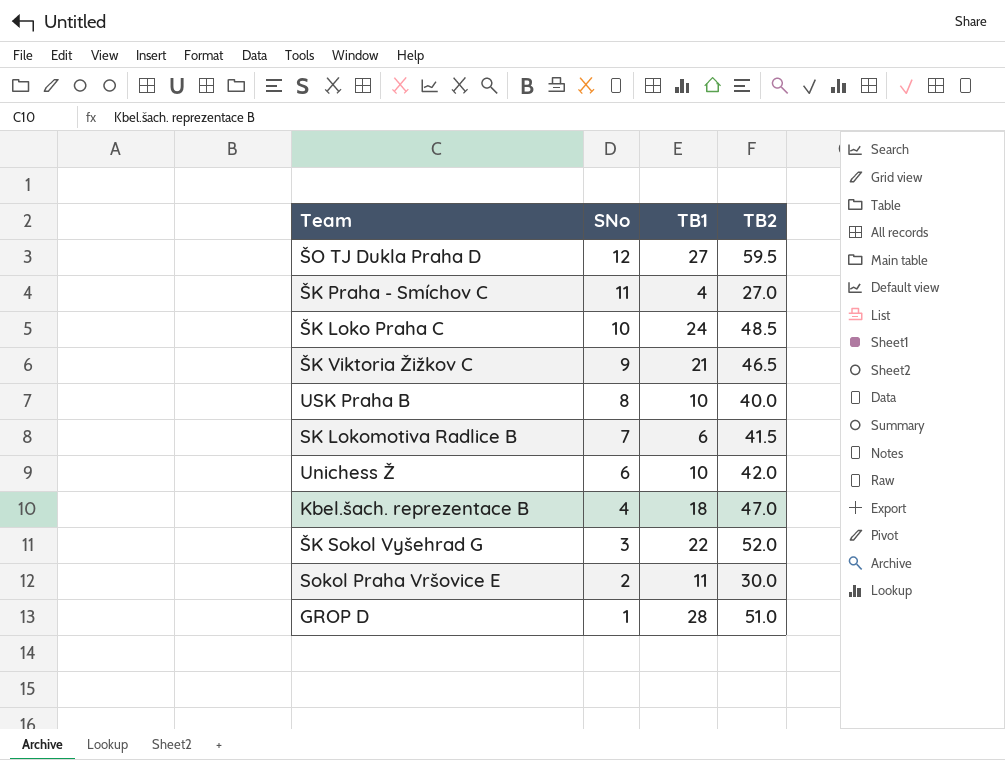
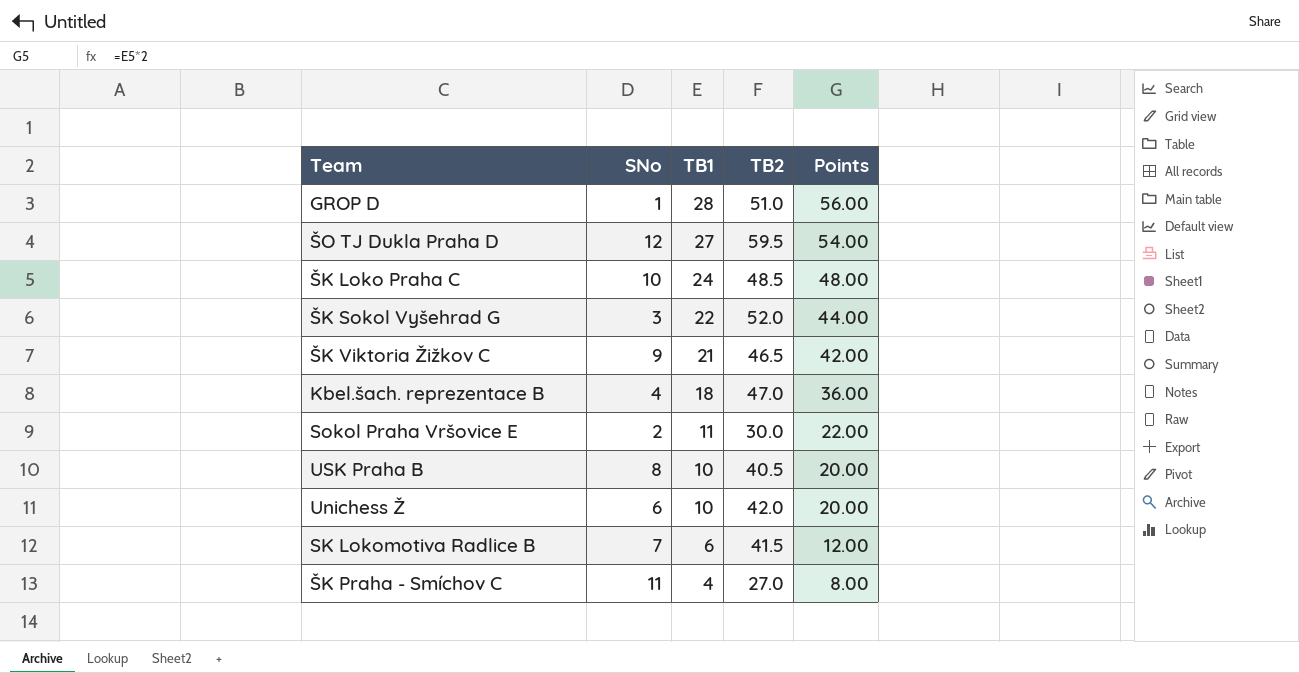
row order: SNo descending -> TB1 descending
column Points | formula: none -> [TB1] * 2
USK Praha B | TB2: 40.0 -> 40.5

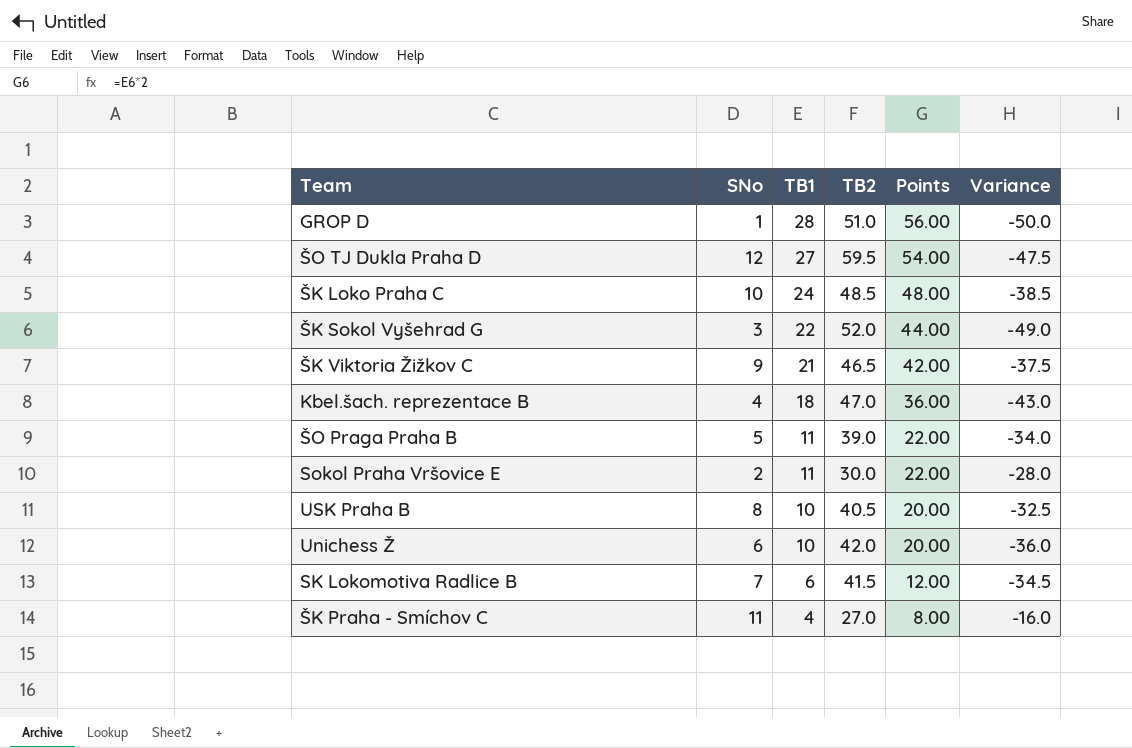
column Variance | formula: none -> [SNo] - [TB2]
row ŠO Praga Praha B: none -> 5 | 11 | 39.0 | 22.00 | -34.0

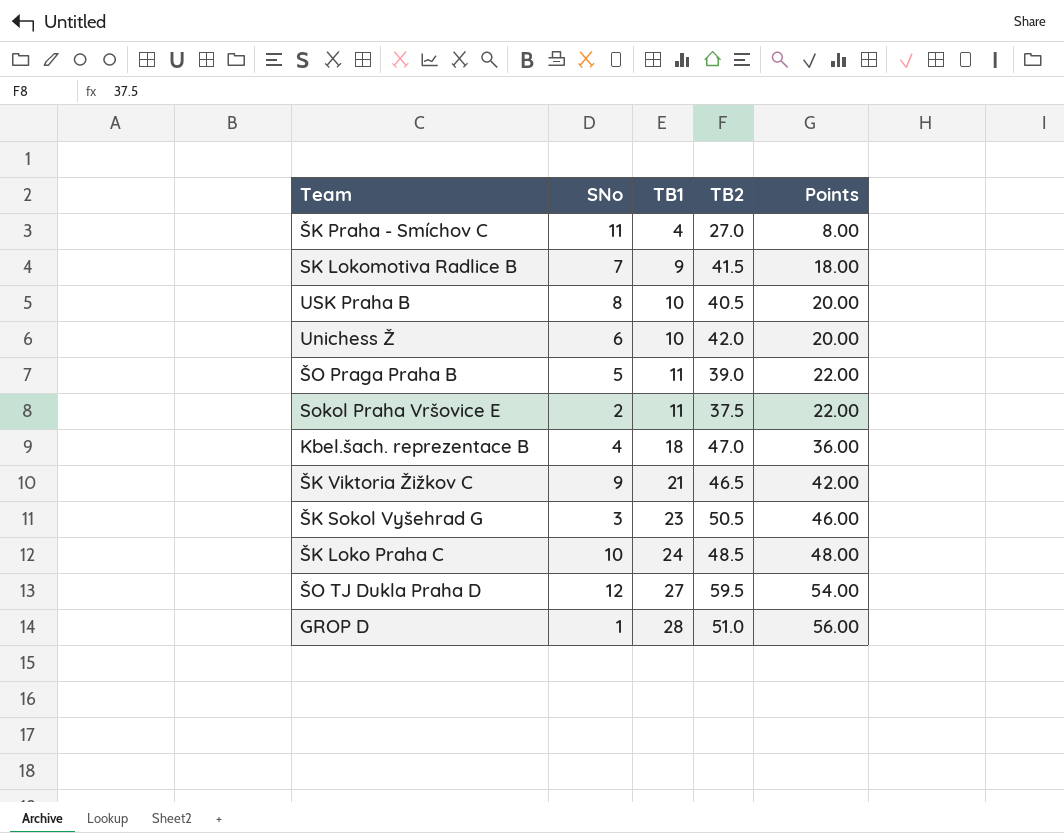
row order: TB1 descending -> TB1 ascending
column Variance | formula: [SNo] - [TB2] -> none
SK Lokomotiva Radlice B | TB1: 6 -> 9
SK Lokomotiva Radlice B | Points: 12.00 -> 18.00
Sokol Praha Vršovice E | TB2: 30.0 -> 37.5
ŠK Sokol Vyšehrad G | TB1: 22 -> 23
ŠK Sokol Vyšehrad G | TB2: 52.0 -> 50.5
ŠK Sokol Vyšehrad G | Points: 44.00 -> 46.00

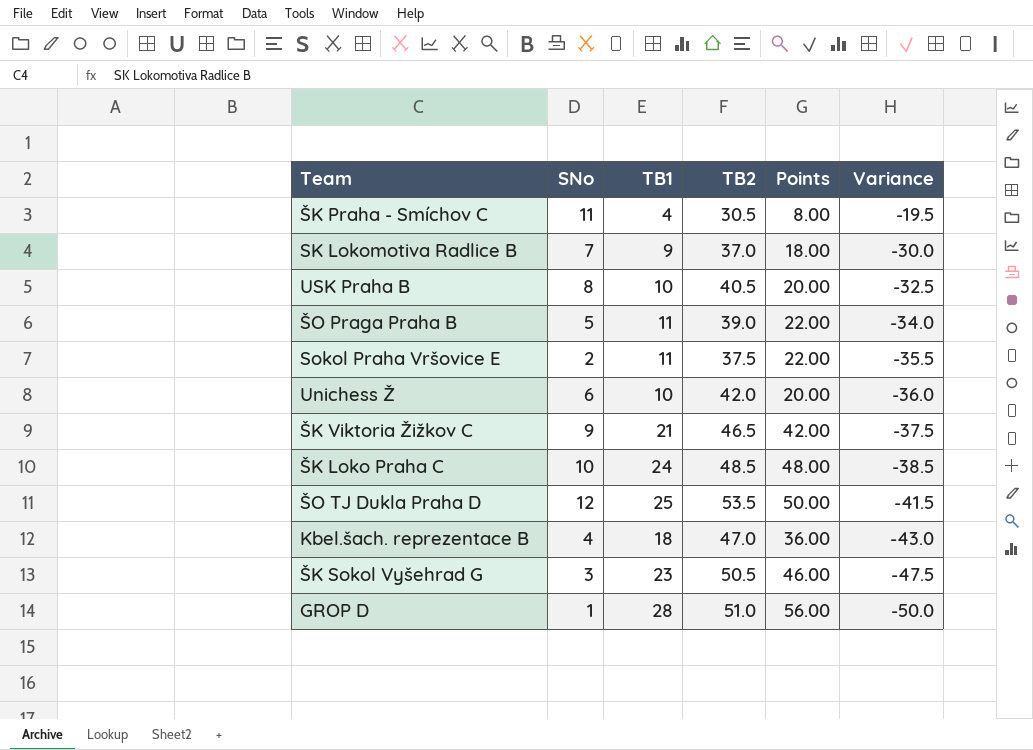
row order: TB1 ascending -> Variance descending
column Variance | formula: none -> [SNo] - [TB2]
ŠK Praha - Smíchov C | TB2: 27.0 -> 30.5
SK Lokomotiva Radlice B | TB2: 41.5 -> 37.0
ŠO TJ Dukla Praha D | TB1: 27 -> 25
ŠO TJ Dukla Praha D | TB2: 59.5 -> 53.5
ŠO TJ Dukla Praha D | Points: 54.00 -> 50.00

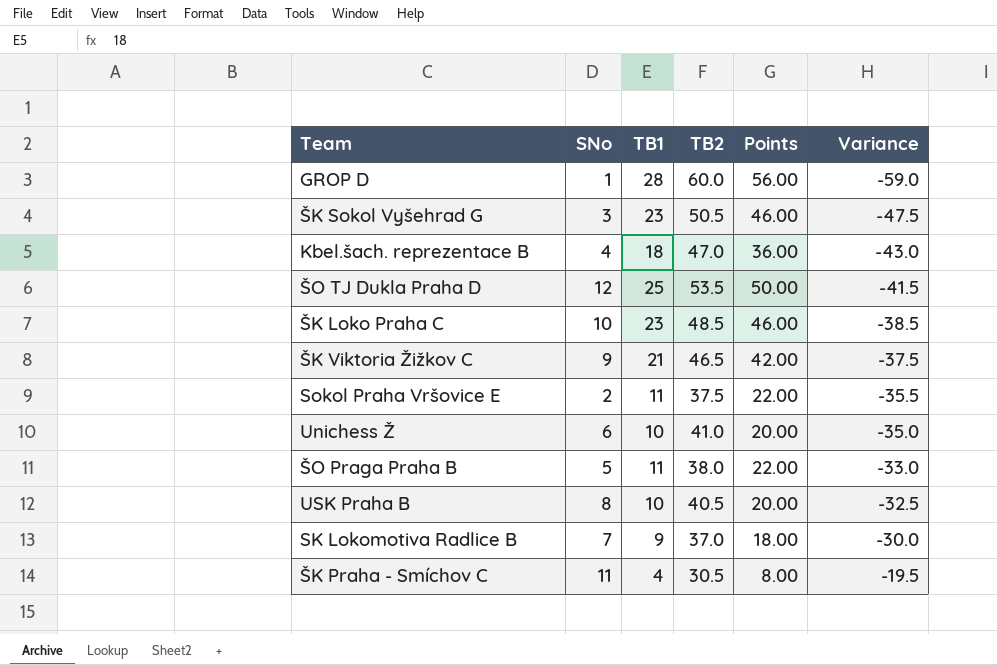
row order: Variance descending -> Variance ascending
GROP D | TB2: 51.0 -> 60.0
GROP D | Variance: -50.0 -> -59.0
ŠK Loko Praha C | TB1: 24 -> 23
ŠK Loko Praha C | Points: 48.00 -> 46.00
Unichess Ž | TB2: 42.0 -> 41.0
Unichess Ž | Variance: -36.0 -> -35.0
ŠO Praga Praha B | TB2: 39.0 -> 38.0
ŠO Praga Praha B | Variance: -34.0 -> -33.0

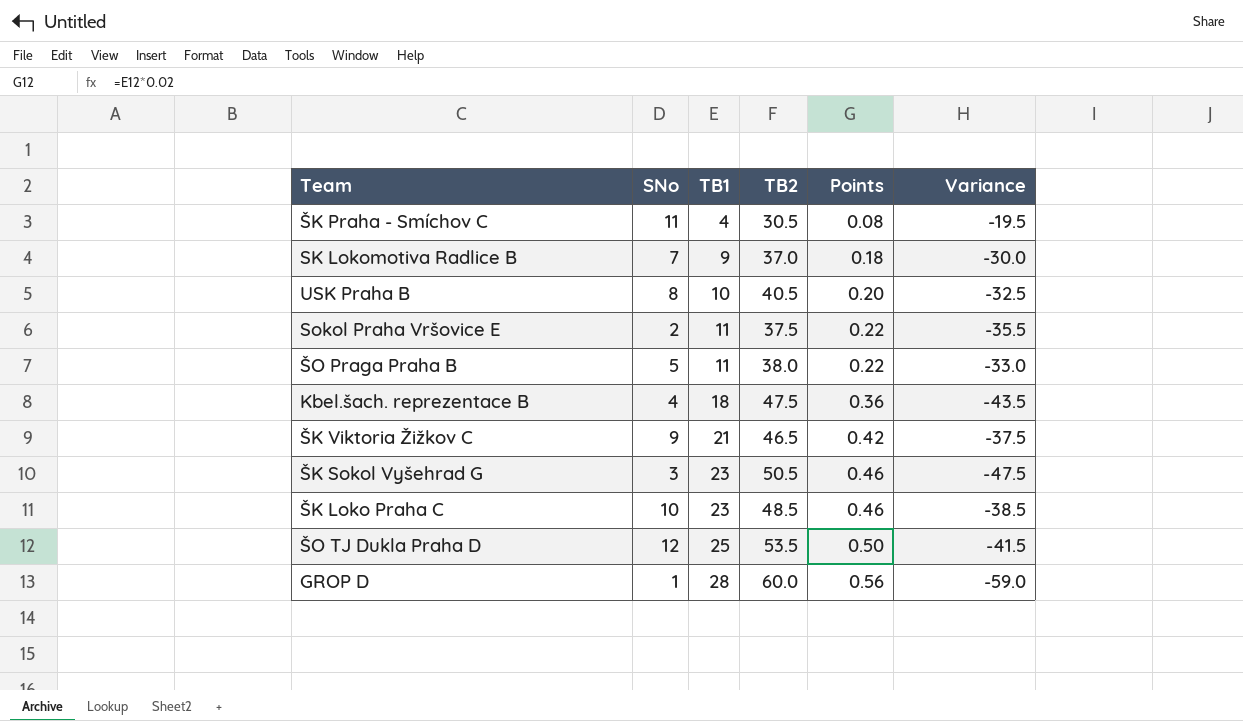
row order: Variance ascending -> TB1 ascending
column Points | formula: [TB1] * 2 -> [TB1] * 0.02
row Unichess Ž: 6 | 10 | 41.0 | 20.00 | -35.0 -> none
Kbel.šach. reprezentace B | TB2: 47.0 -> 47.5
Kbel.šach. reprezentace B | Variance: -43.0 -> -43.5

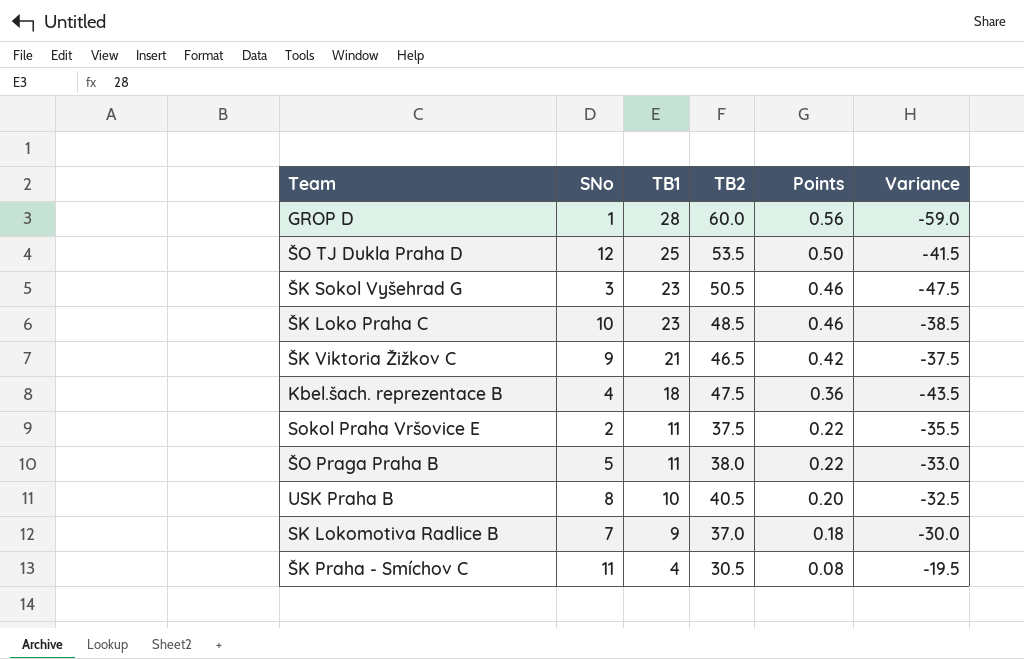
row order: TB1 ascending -> TB1 descending

